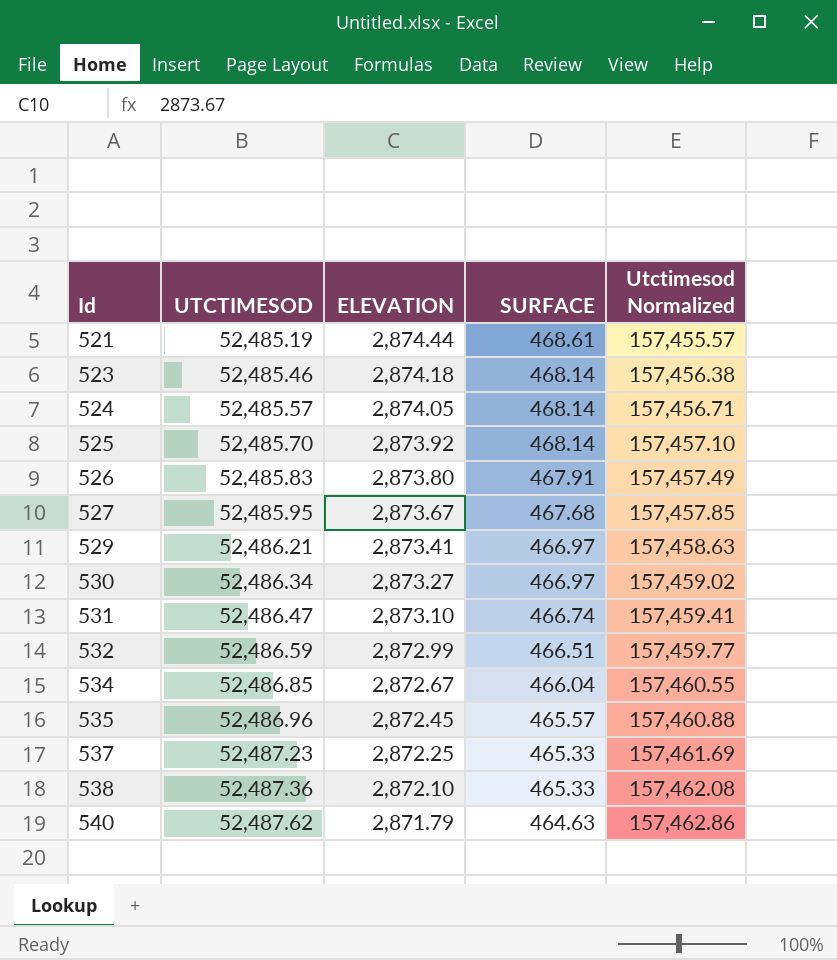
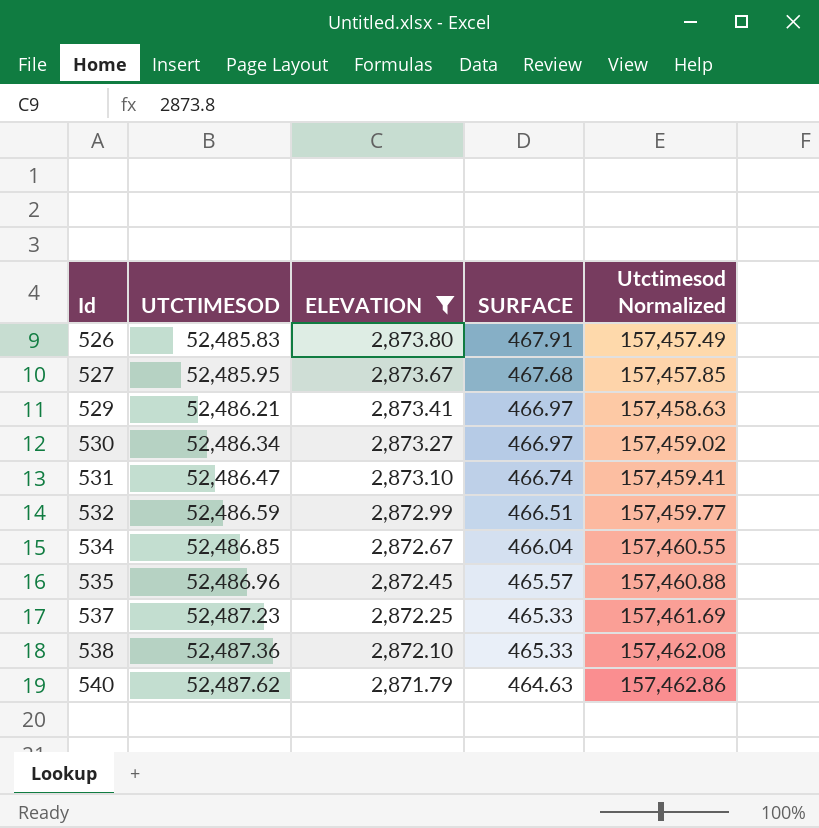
filter: none -> ELEVATION <= 2,873.80

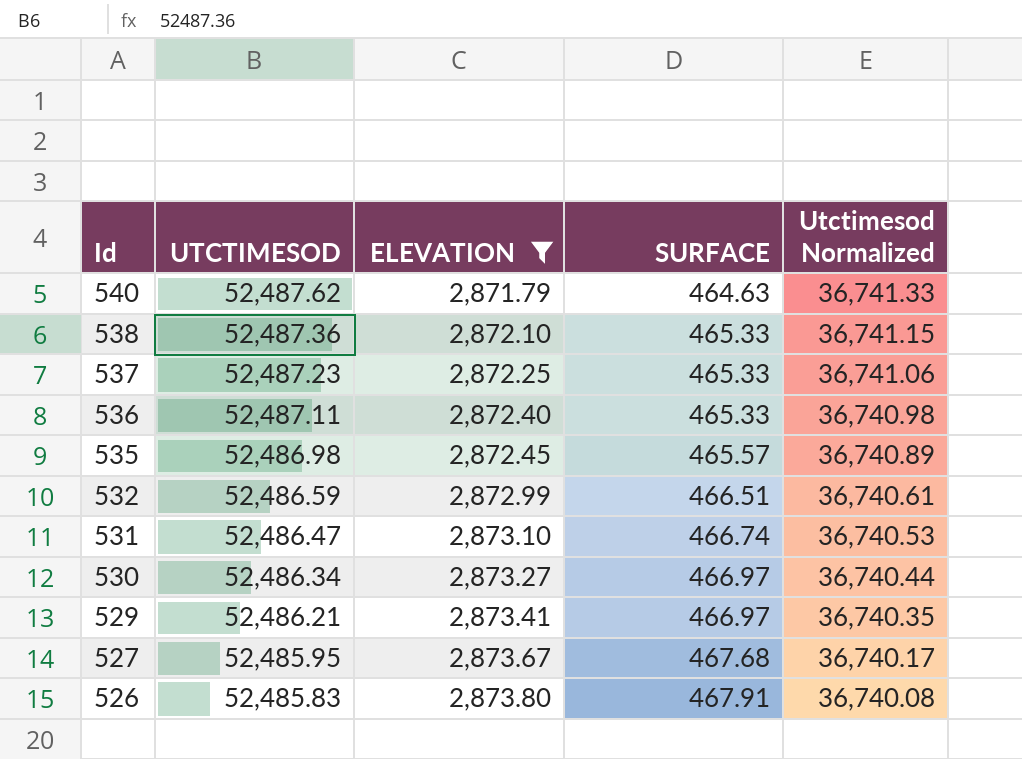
row order: Id ascending -> Id descending
column Utctimesod Normalized | formula: [UTCTIMESOD] * 3 -> [UTCTIMESOD] * 0.7
row 534: 52,486.85 | 2,872.67 | 466.04 | 157,460.55 -> none
row 536: none -> 52,487.11 | 2,872.40 | 465.33 | 36,740.98
535 | UTCTIMESOD: 52,486.96 -> 52,486.98

